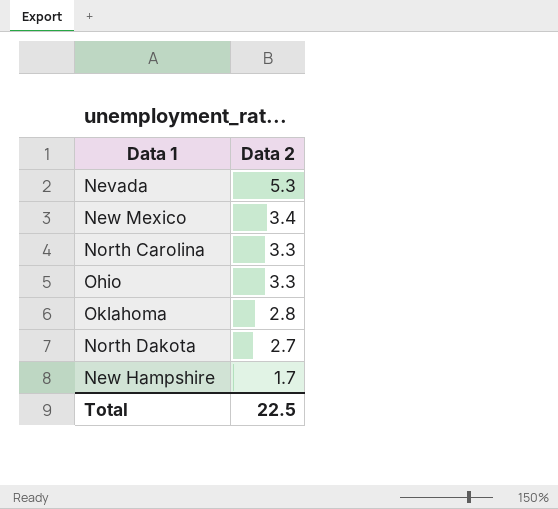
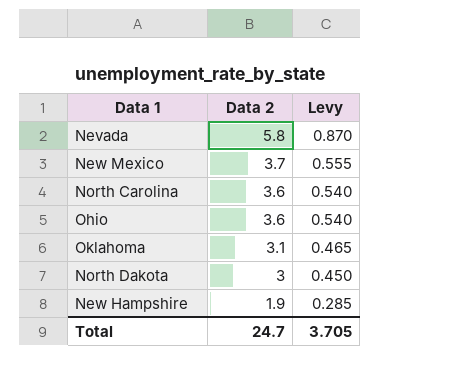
column Levy | formula: none -> [Data 2] * 0.15
Nevada | Data 2: 5.3 -> 5.8
New Mexico | Data 2: 3.4 -> 3.7
North Carolina | Data 2: 3.3 -> 3.6
Ohio | Data 2: 3.3 -> 3.6
Oklahoma | Data 2: 2.8 -> 3.1
North Dakota | Data 2: 2.7 -> 3
New Hampshire | Data 2: 1.7 -> 1.9
Total | Data 2: 22.5 -> 24.7

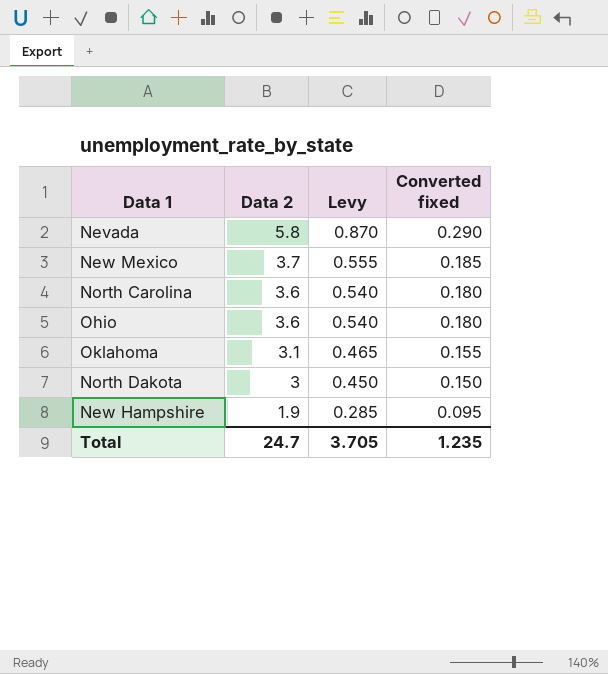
column Converted fixed | formula: none -> [Data 2] * 0.05

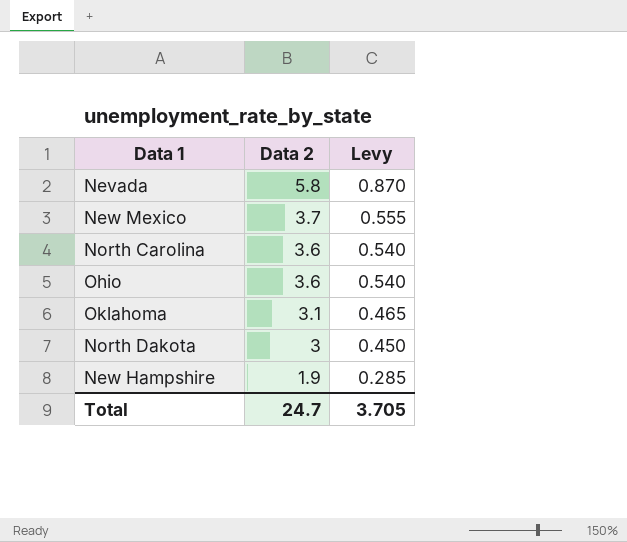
column Converted fixed | formula: [Data 2] * 0.05 -> none

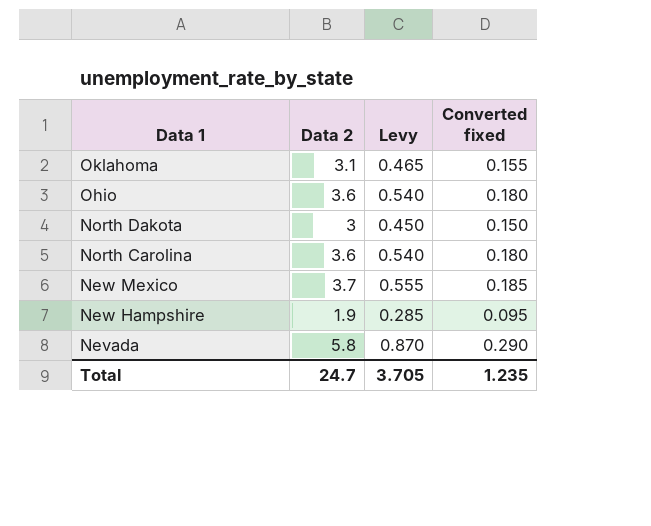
row order: Data 2 descending -> Data 1 descending
column Converted fixed | formula: none -> [Data 2] * 0.05

